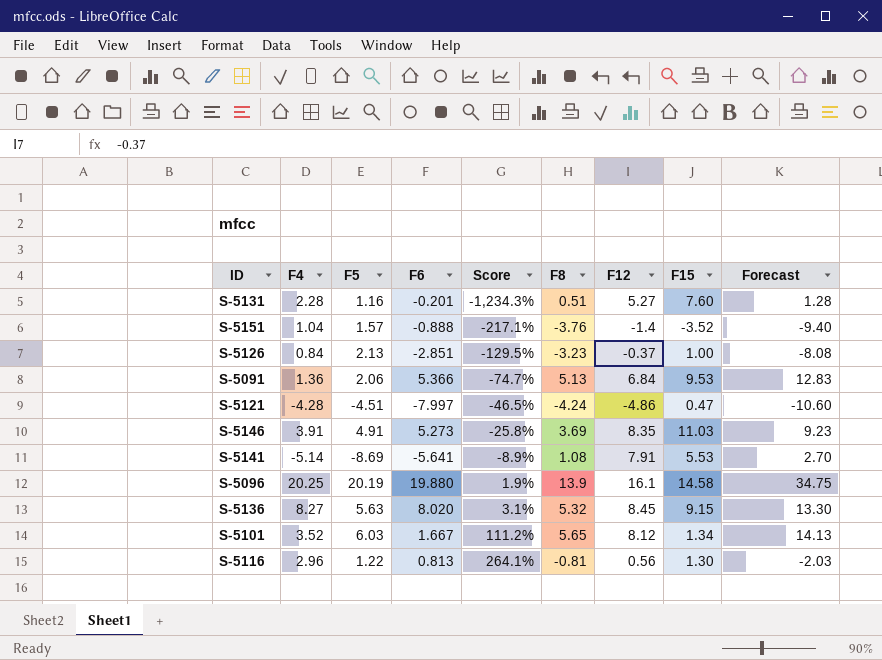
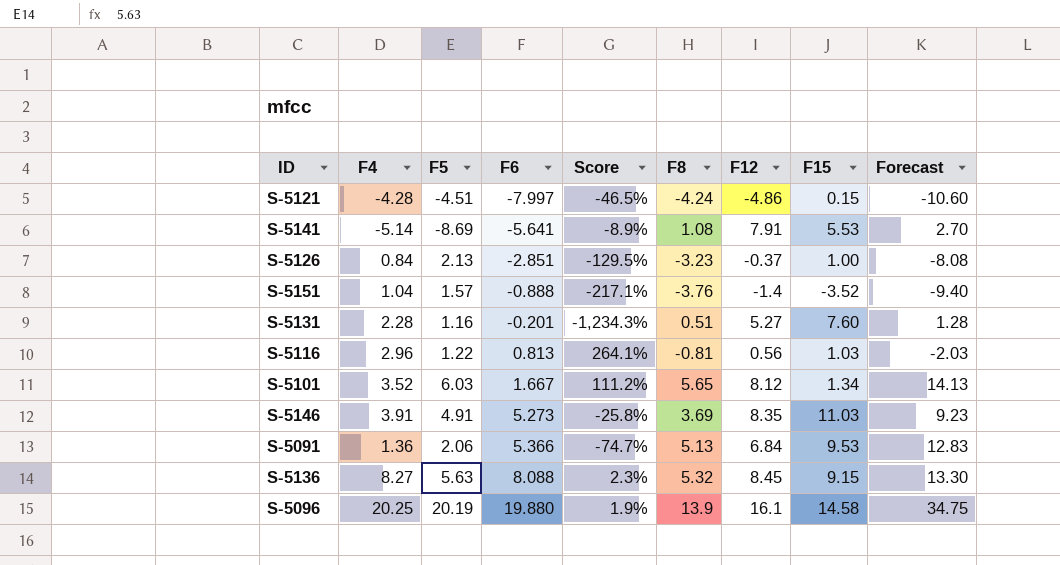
row order: Score ascending -> F6 ascending
S-5121 | F15: 0.47 -> 0.15
S-5116 | F15: 1.30 -> 1.03
S-5136 | F6: 8.020 -> 8.088
S-5136 | Score: 3.1% -> 2.3%

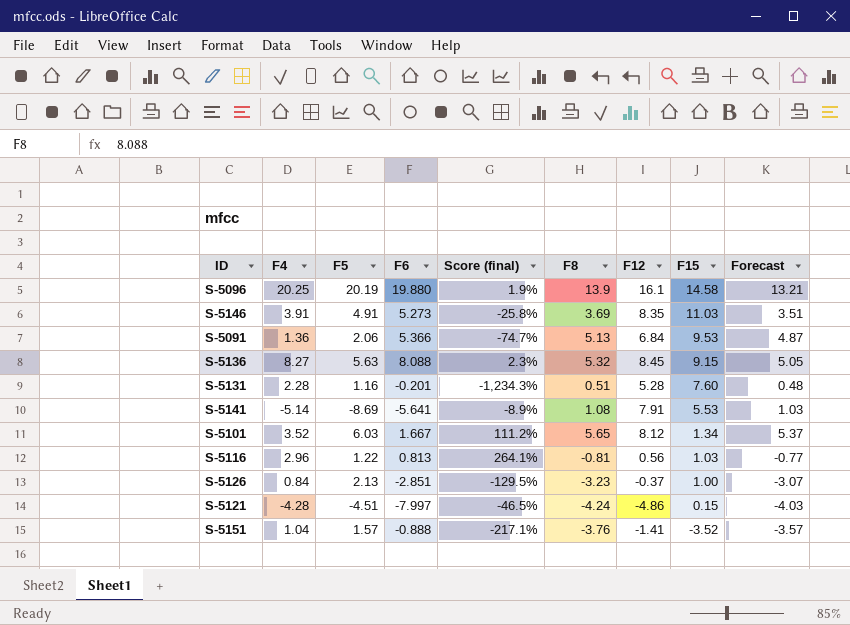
row order: F6 ascending -> F15 descending
column name: Score -> Score (final)
column Forecast | formula: [F8] * 2.5 -> [F8] * 0.95
S-5131 | F12: 5.27 -> 5.28
S-5151 | F12: -1.4 -> -1.41

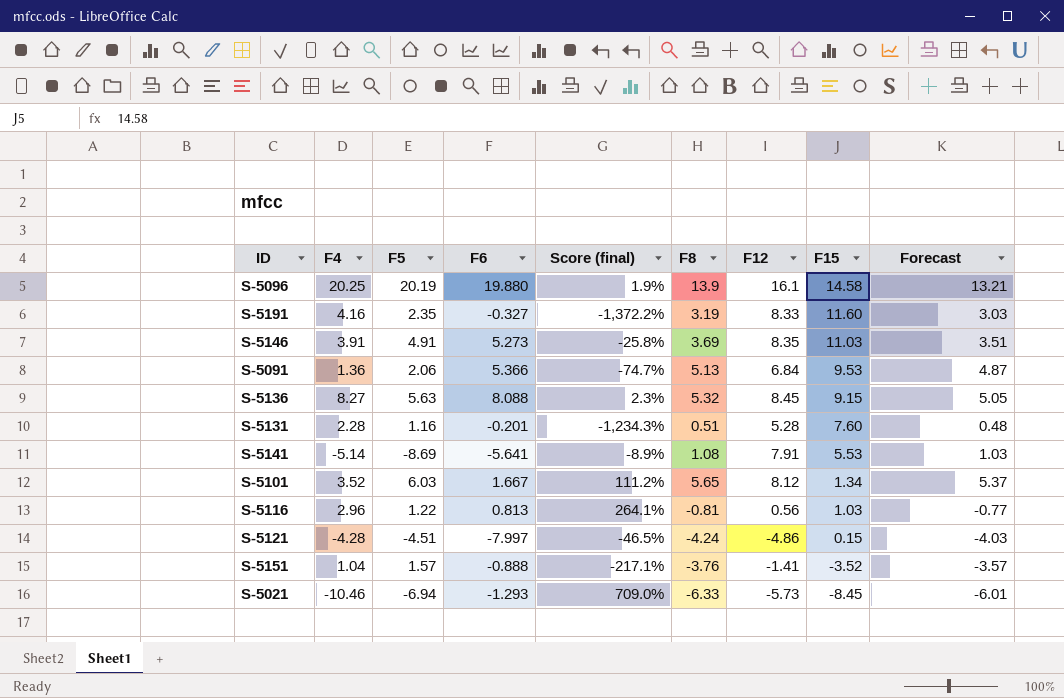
row S-5126: 0.84 | 2.13 | -2.851 | -129.5% | -3.23 | -0.37 | 1.00 | -3.07 -> none
row S-5191: none -> 4.16 | 2.35 | -0.327 | -1,372.2% | 3.19 | 8.33 | 11.60 | 3.03
row S-5021: none -> -10.46 | -6.94 | -1.293 | 709.0% | -6.33 | -5.73 | -8.45 | -6.01

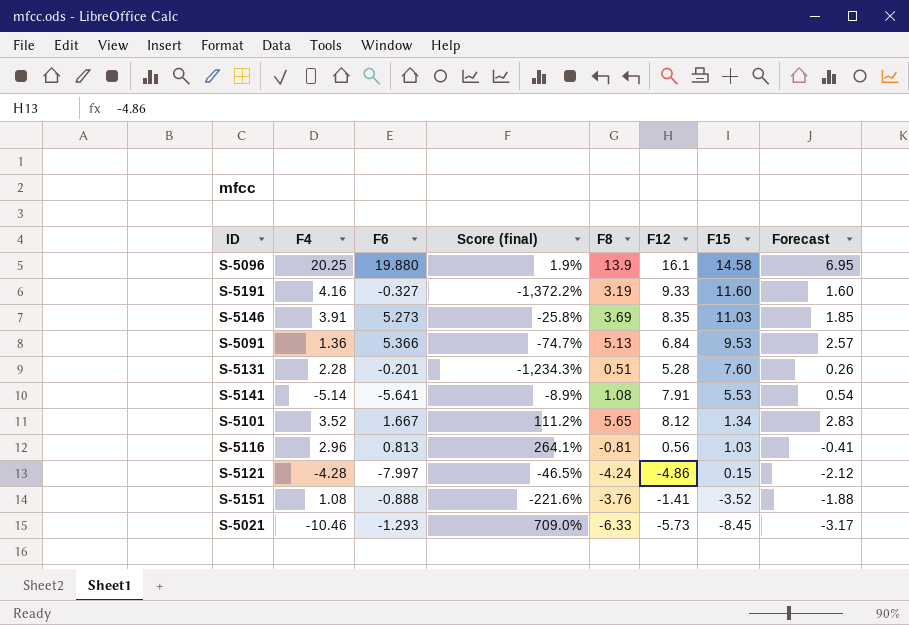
column F5 | position: 3 -> none
column Forecast | formula: [F8] * 0.95 -> [F8] * 0.5
row S-5136: 8.27 | 5.63 | 8.088 | 2.3% | 5.32 | 8.45 | 9.15 | 5.05 -> none
S-5191 | F12: 8.33 -> 9.33
S-5151 | F4: 1.04 -> 1.08
S-5151 | Score (final): -217.1% -> -221.6%

